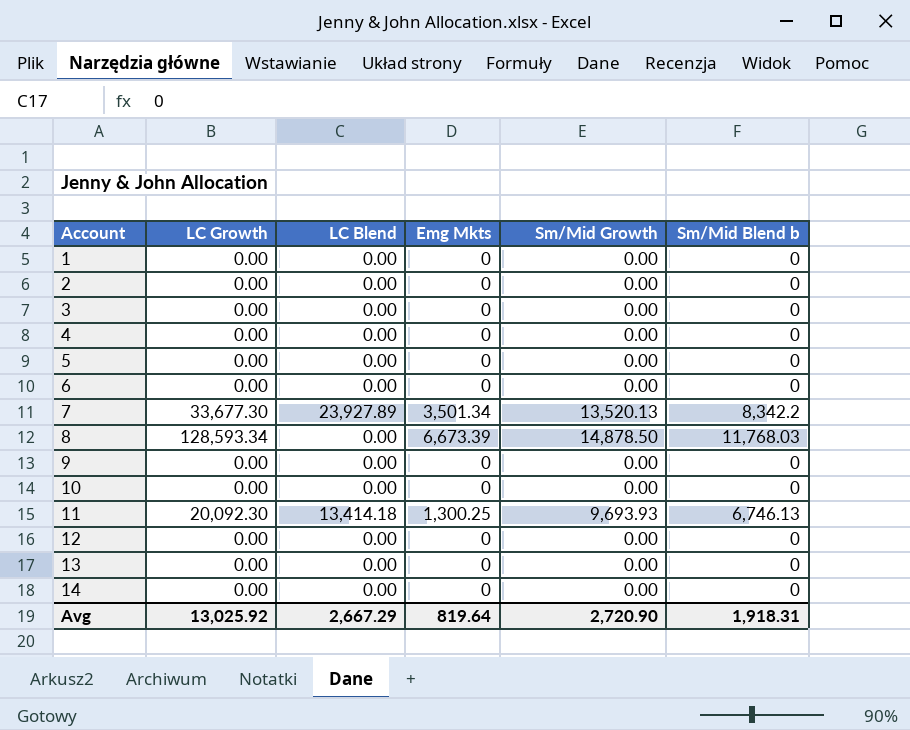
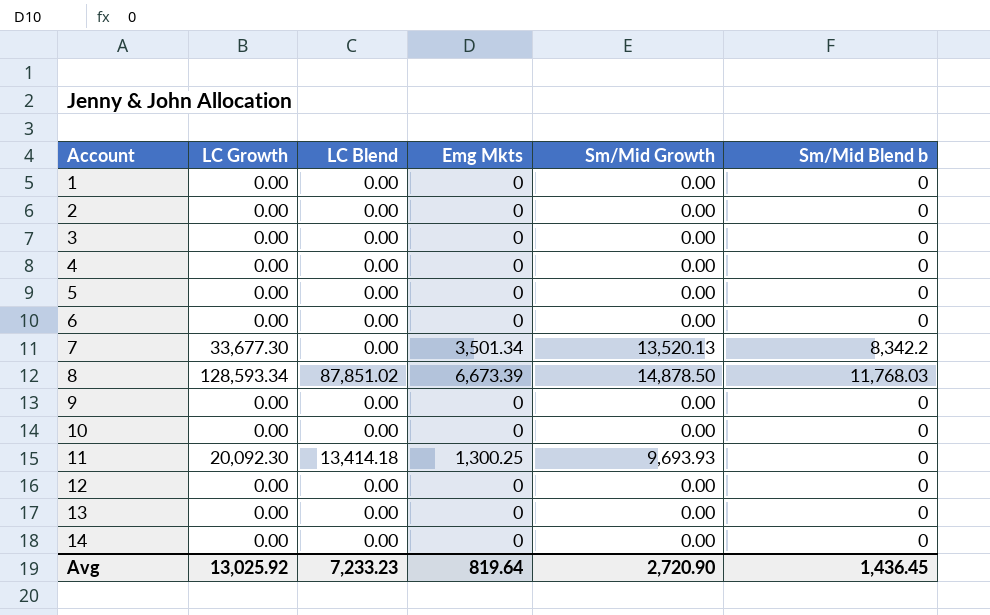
7 | LC Blend: 23,927.89 -> 0.00
8 | LC Blend: 0.00 -> 87,851.02
11 | Sm/Mid Blend b: 6,746.13 -> 0
Avg | LC Blend: 2,667.29 -> 7,233.23
Avg | Sm/Mid Blend b: 1,918.31 -> 1,436.45

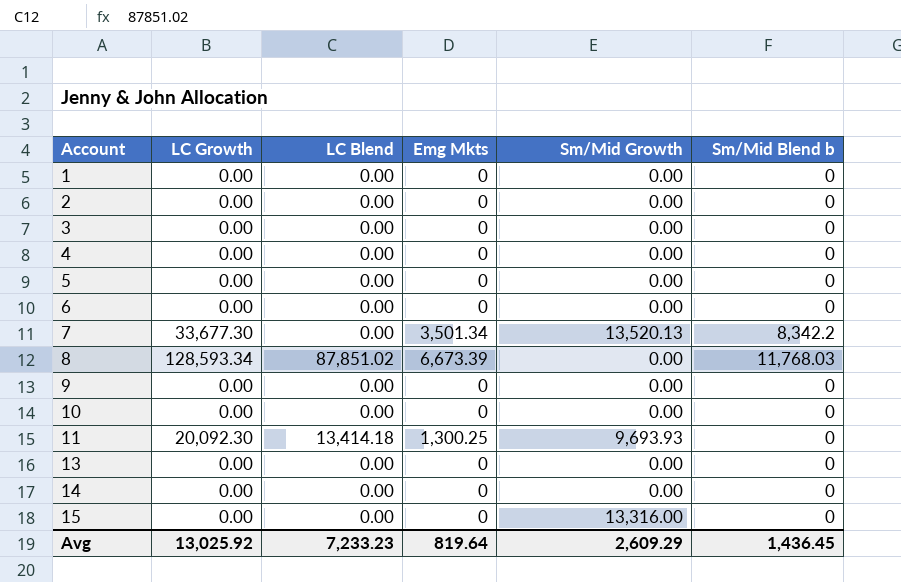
row 12: 0.00 | 0.00 | 0 | 0.00 | 0 -> none
8 | Sm/Mid Growth: 14,878.50 -> 0.00
row 15: none -> 0.00 | 0.00 | 0 | 13,316.00 | 0
Avg | Sm/Mid Growth: 2,720.90 -> 2,609.29

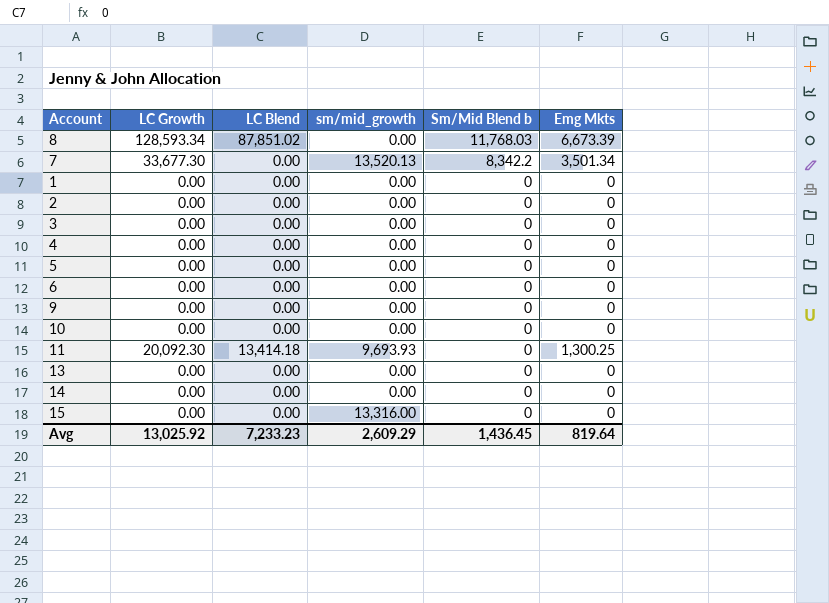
row order: Account ascending -> Sm/Mid Blend b descending
column name: Sm/Mid Growth -> sm/mid_growth
column Emg Mkts | position: 4 -> 6

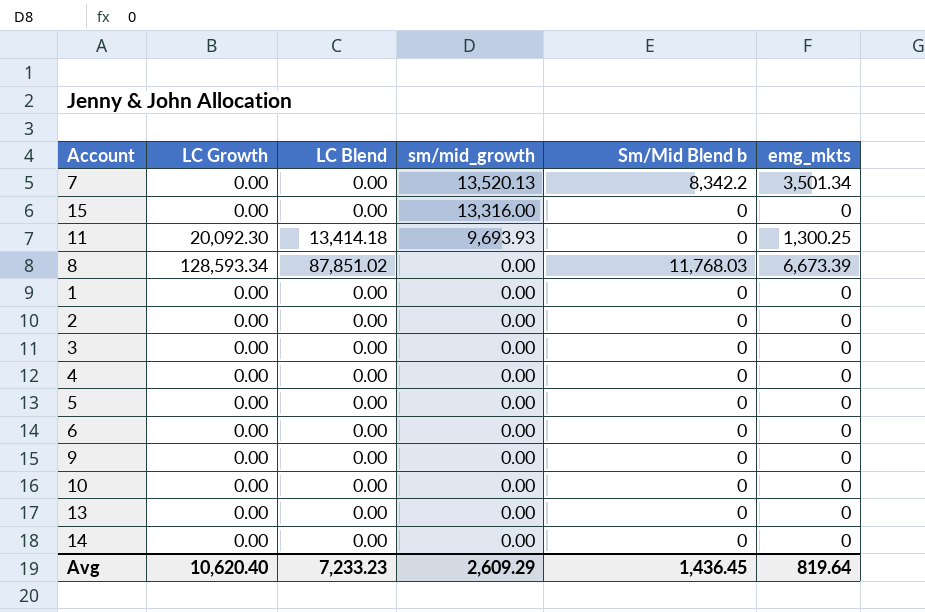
row order: Sm/Mid Blend b descending -> sm/mid_growth descending
column name: Emg Mkts -> emg_mkts
7 | LC Growth: 33,677.30 -> 0.00
Avg | LC Growth: 13,025.92 -> 10,620.40

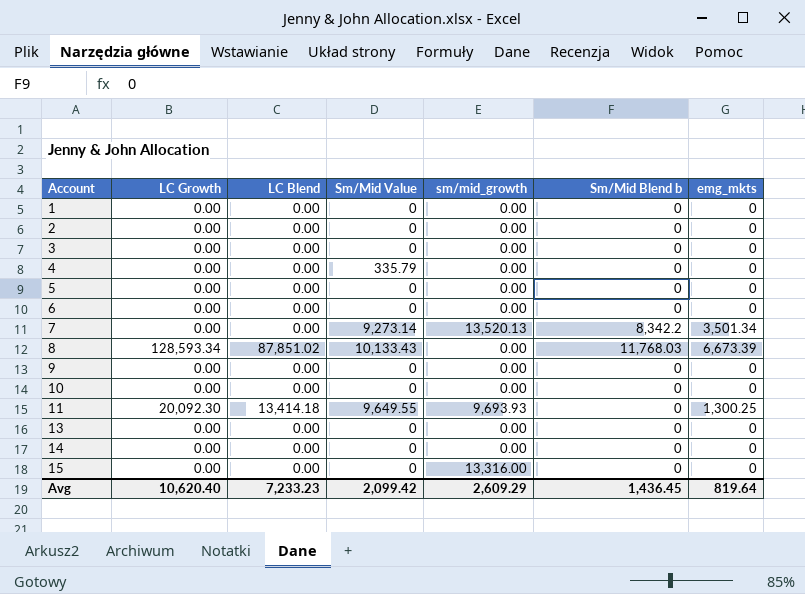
row order: sm/mid_growth descending -> Account ascending
column Sm/Mid Value | position: none -> 4

